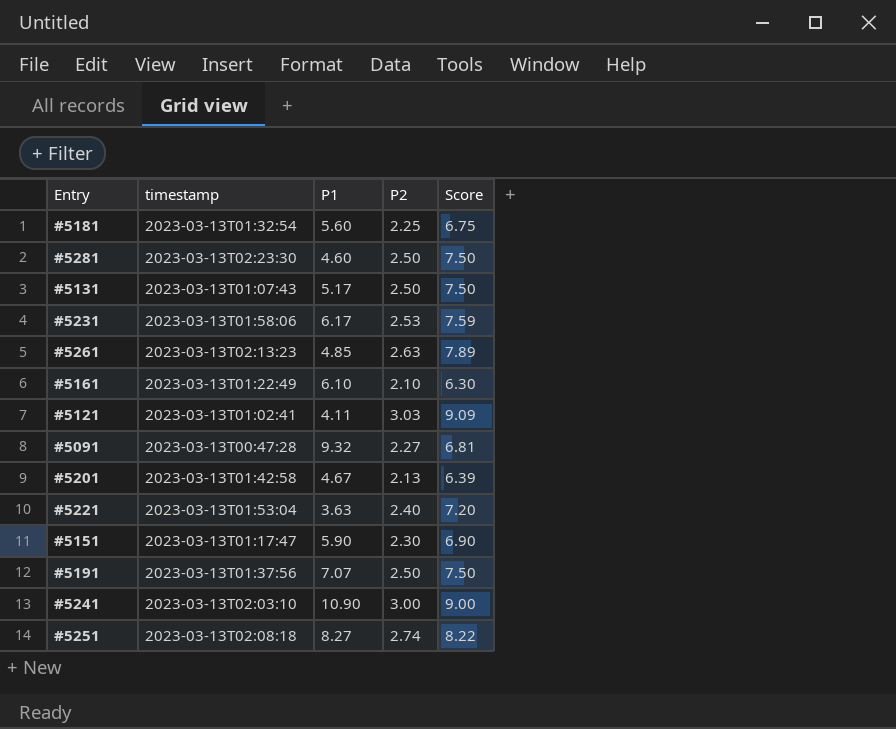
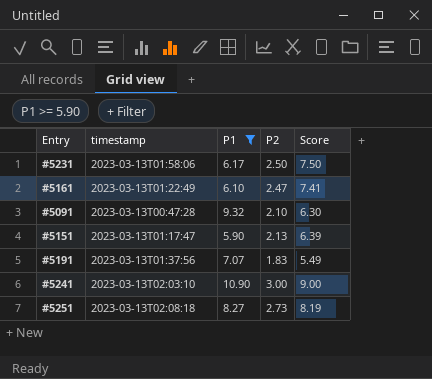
filter: none -> P1 >= 5.90
#5231 | P2: 2.53 -> 2.50
#5231 | Score: 7.59 -> 7.50
#5161 | P2: 2.10 -> 2.47
#5161 | Score: 6.30 -> 7.41
#5091 | P2: 2.27 -> 2.10
#5091 | Score: 6.81 -> 6.30
#5151 | P2: 2.30 -> 2.13
#5151 | Score: 6.90 -> 6.39
#5191 | P2: 2.50 -> 1.83
#5191 | Score: 7.50 -> 5.49
#5251 | P2: 2.74 -> 2.73
#5251 | Score: 8.22 -> 8.19

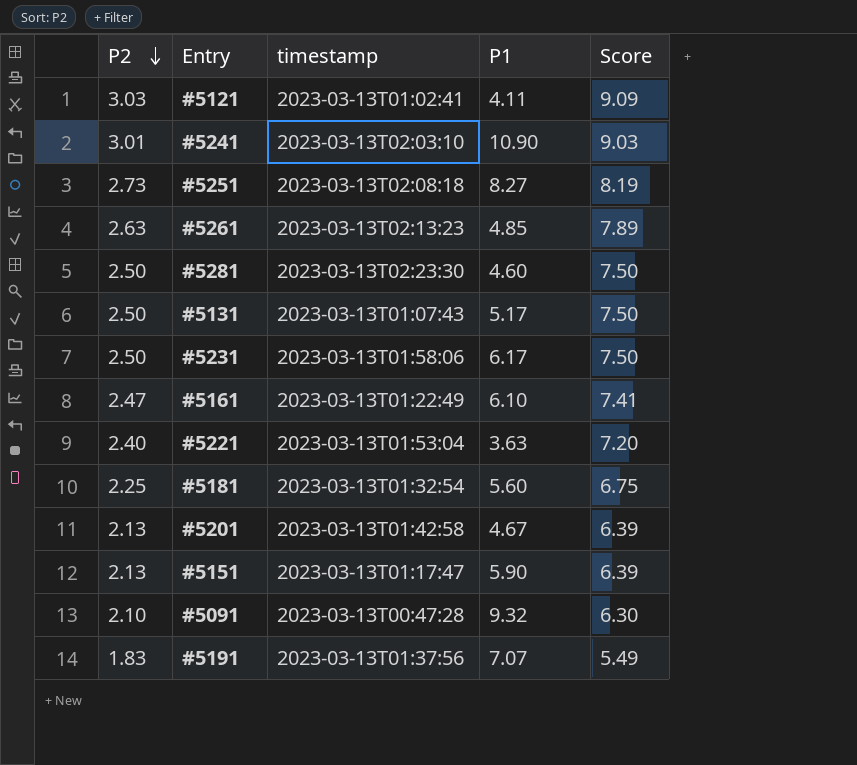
filter: P1 >= 5.90 -> none
row order: none -> P2 descending
column P2 | position: 4 -> 1
#5241 | P2: 3.00 -> 3.01
#5241 | Score: 9.00 -> 9.03

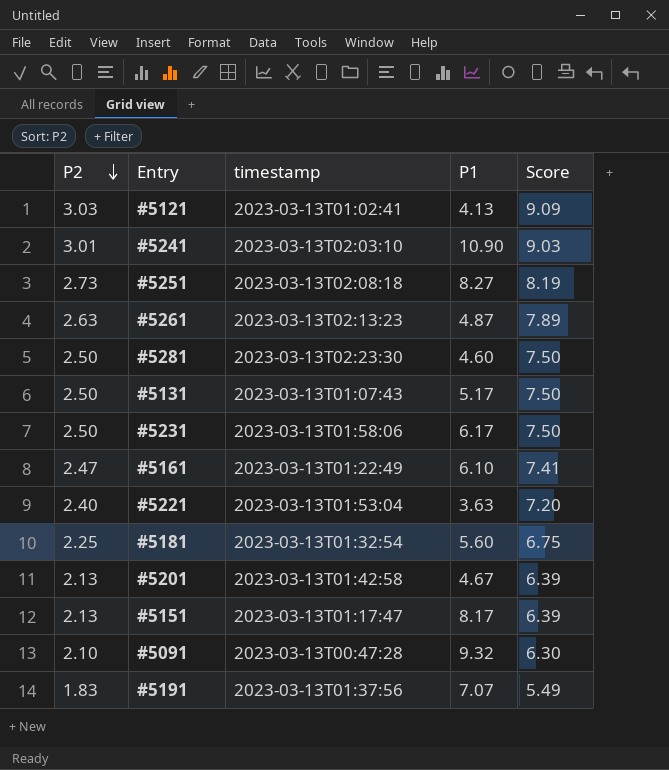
#5121 | P1: 4.11 -> 4.13
#5261 | P1: 4.85 -> 4.87
#5151 | P1: 5.90 -> 8.17

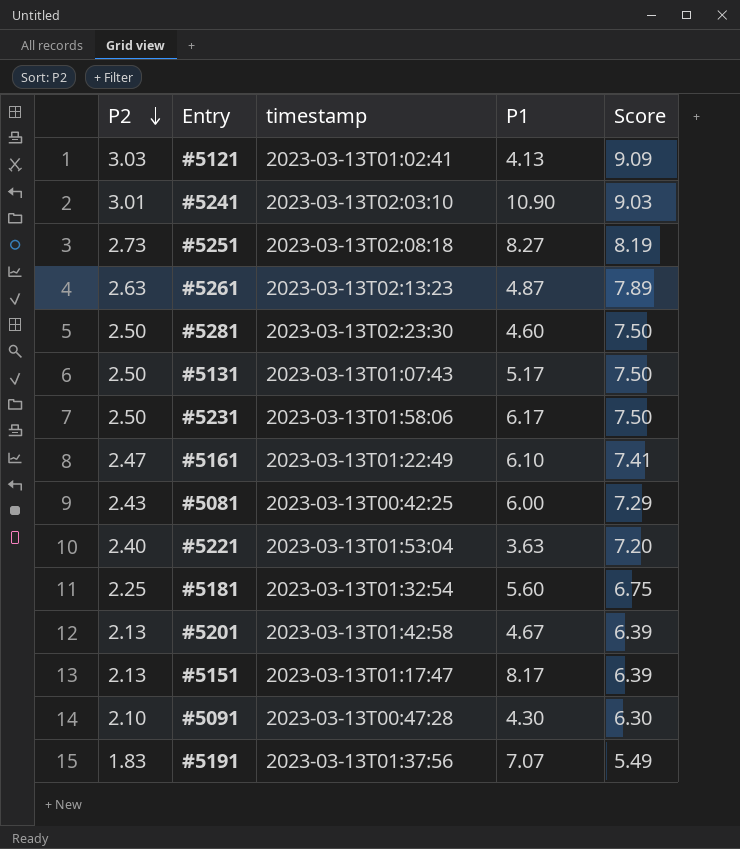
row #5081: none -> 2.43 | 2023-03-13T00:42:25 | 6.00 | 7.29
#5091 | P1: 9.32 -> 4.30

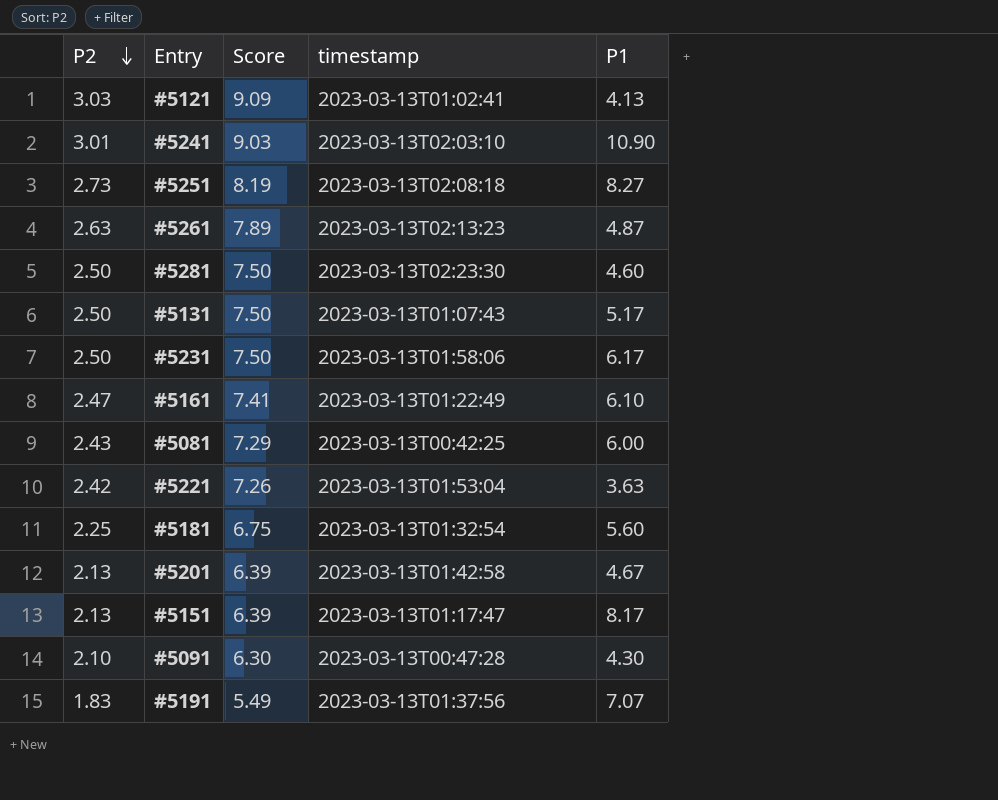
column Score | position: 5 -> 3
#5221 | P2: 2.40 -> 2.42
#5221 | Score: 7.20 -> 7.26

